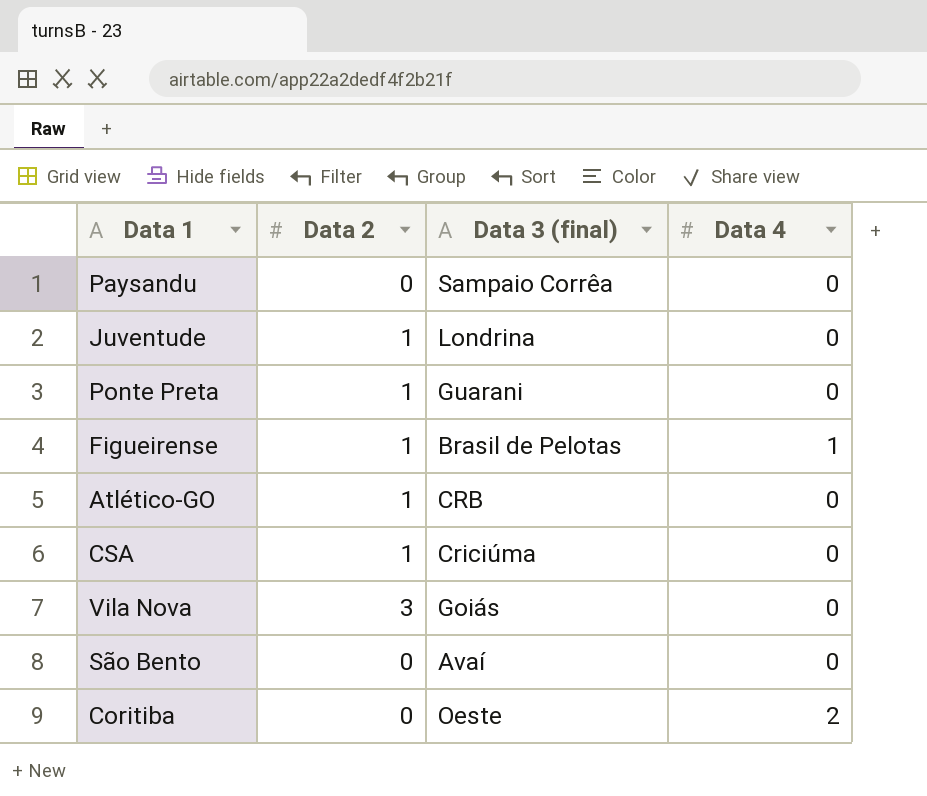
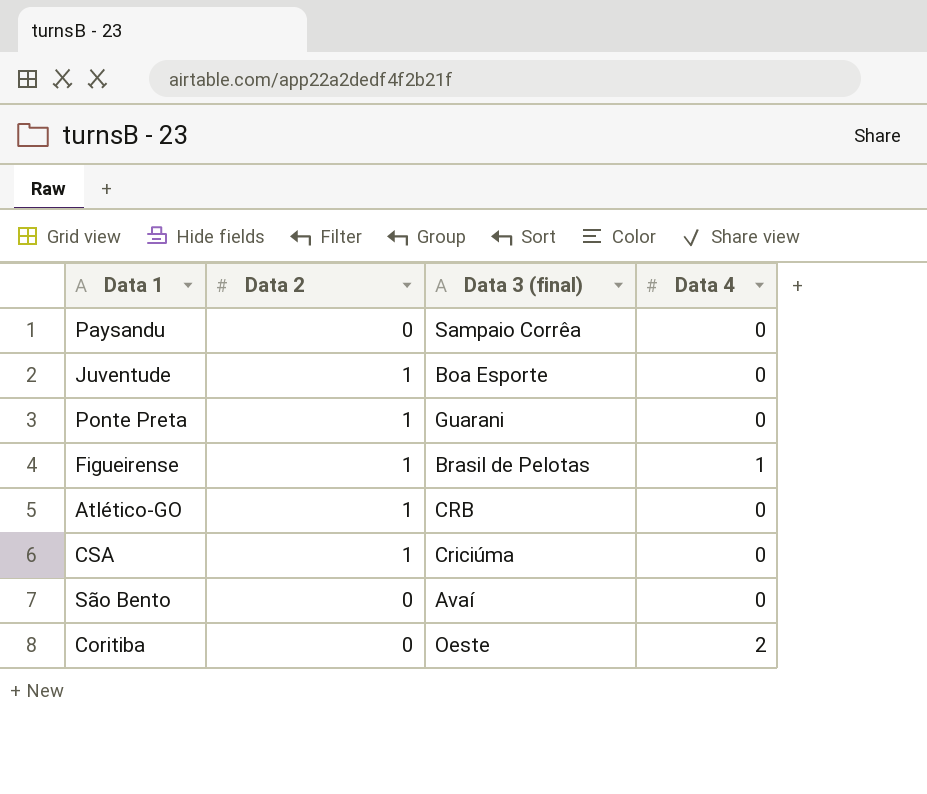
row Vila Nova: 3 | Goiás | 0 -> none
Juventude | Data 3 (final): Londrina -> Boa Esporte

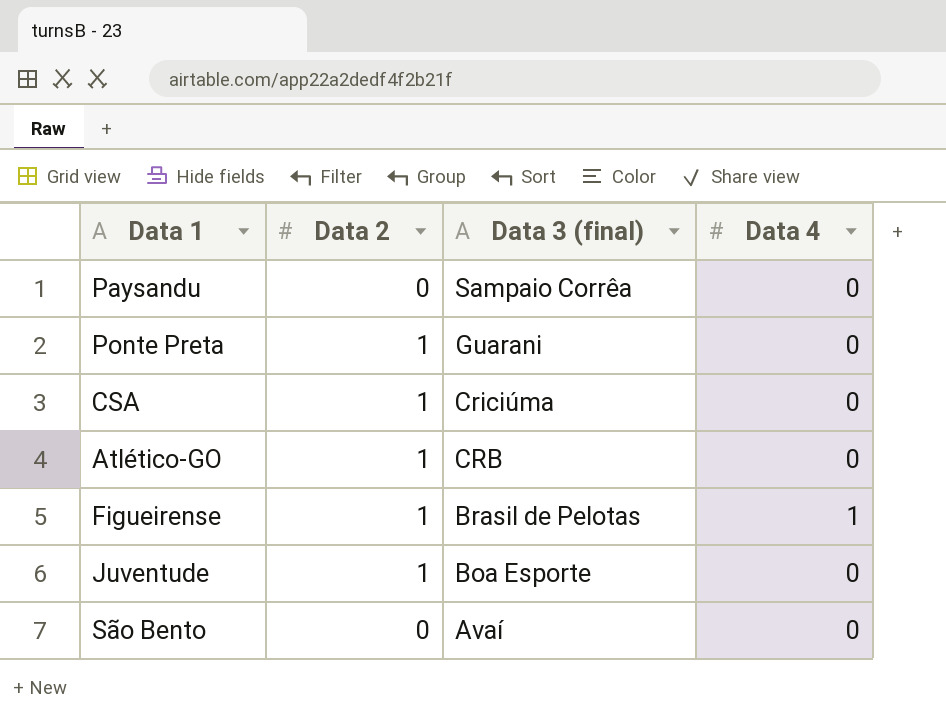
row order: none -> Data 3 (final) descending
row Coritiba: 0 | Oeste | 2 -> none

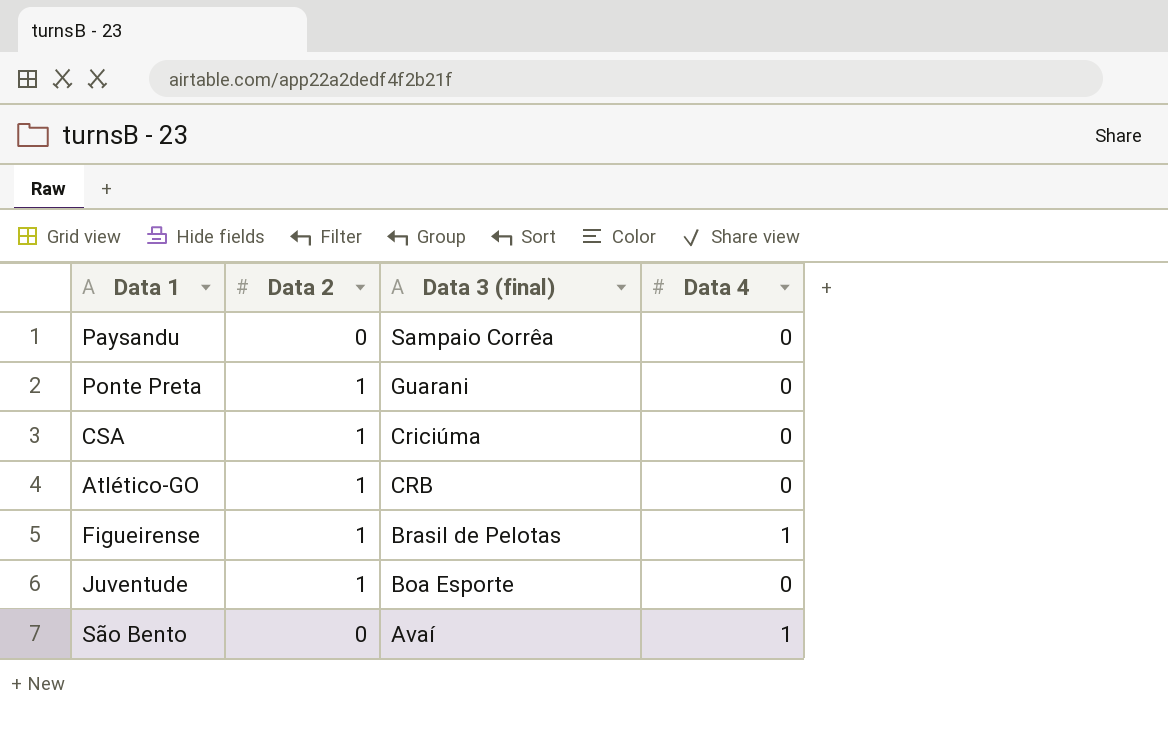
São Bento | Data 4: 0 -> 1

